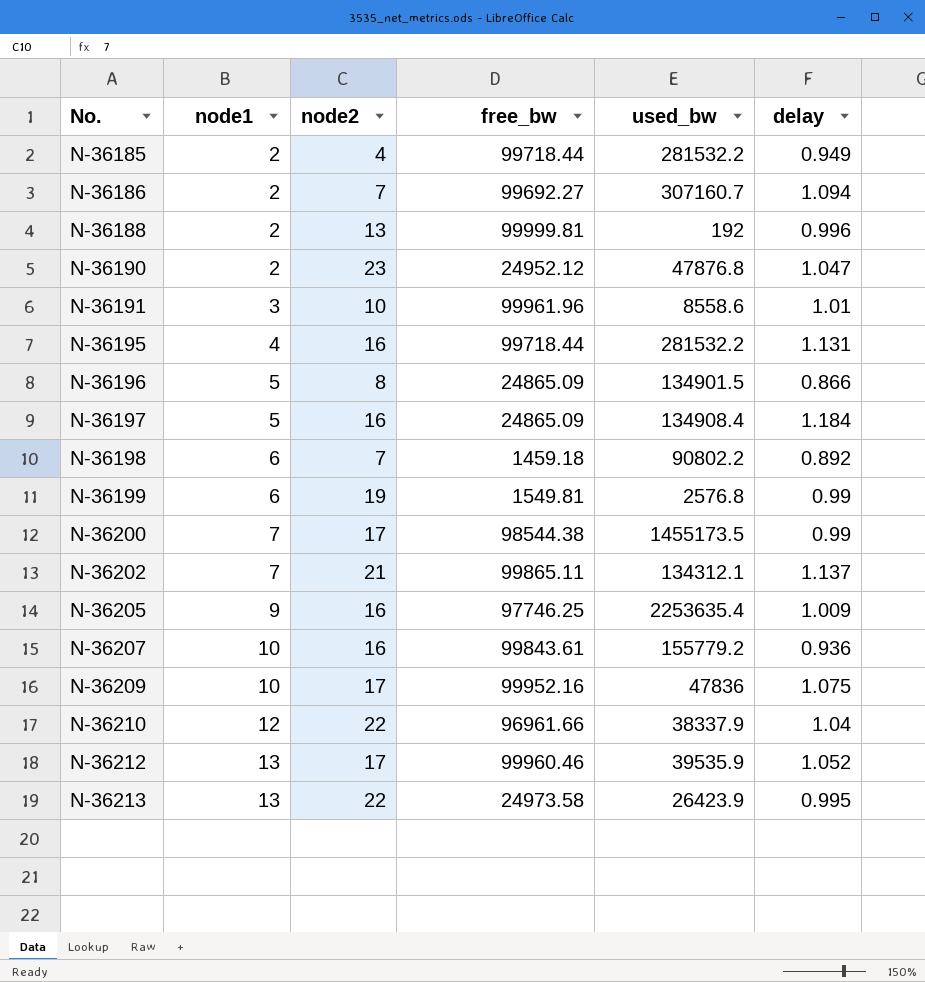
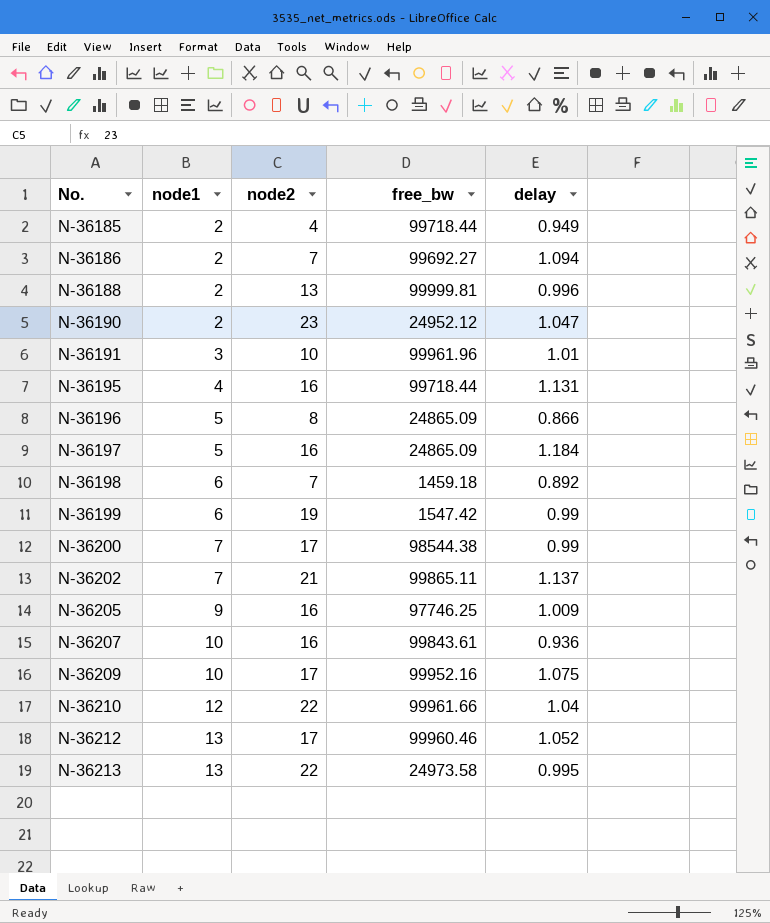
column used_bw | position: 5 -> none
N-36199 | free_bw: 1549.81 -> 1547.42
N-36210 | free_bw: 96961.66 -> 99961.66

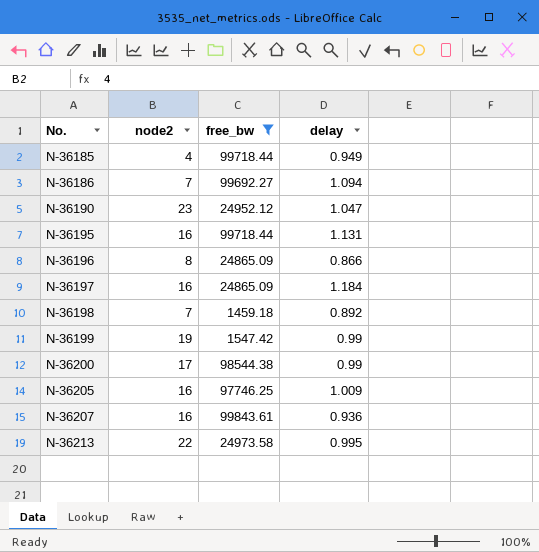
filter: none -> free_bw <= 99843.61
column node1 | position: 2 -> none

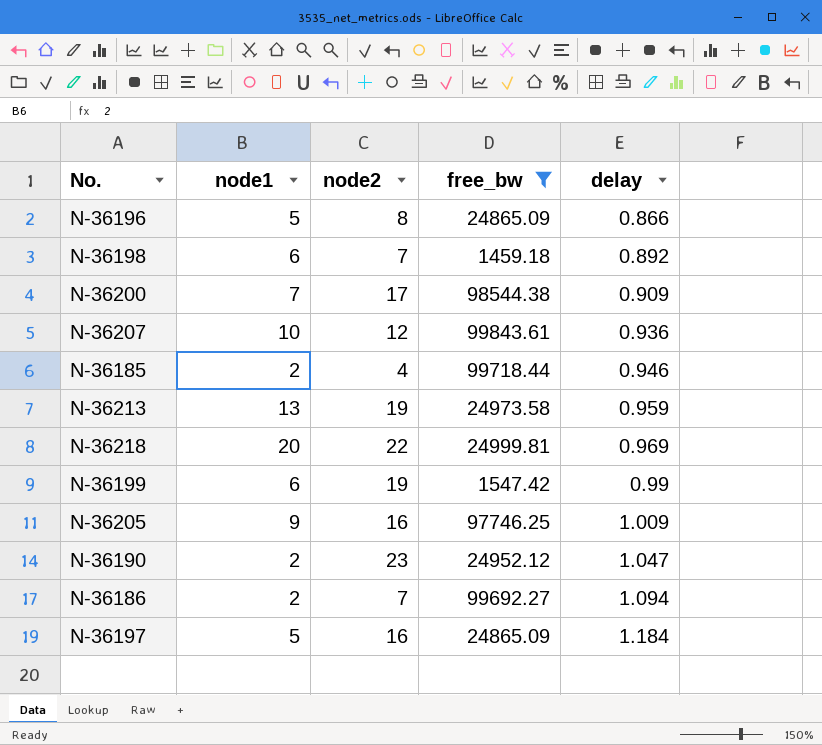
row order: No. ascending -> delay ascending
column node1 | position: none -> 2
row N-36195: 16 | 99718.44 | 1.131 -> none
N-36200 | delay: 0.99 -> 0.909
N-36207 | node2: 16 -> 12
N-36185 | delay: 0.949 -> 0.946
N-36213 | node2: 22 -> 19
N-36213 | delay: 0.995 -> 0.959
row N-36218: none -> 20 | 22 | 24999.81 | 0.969

